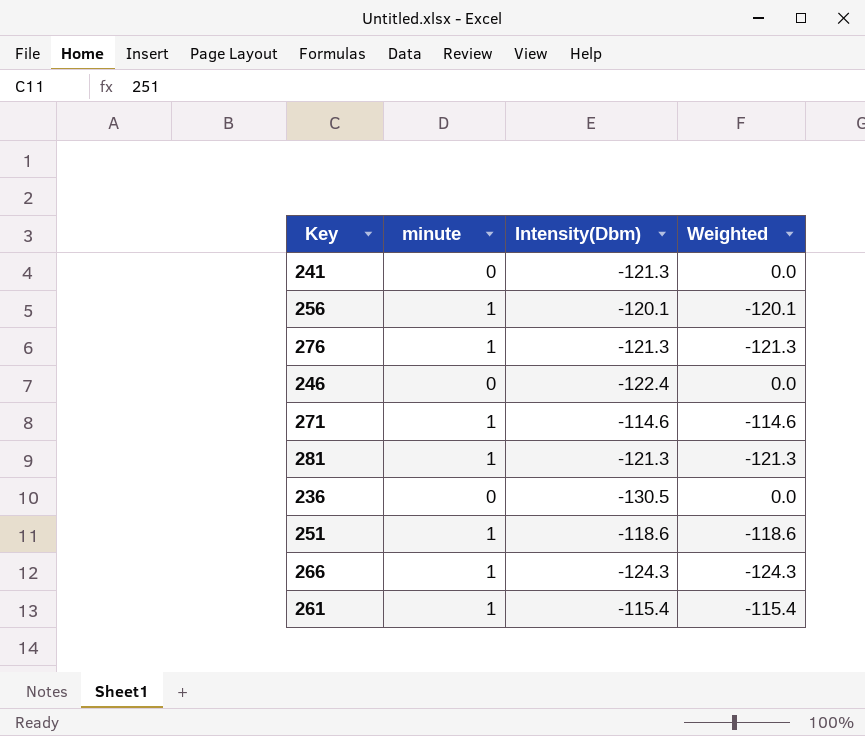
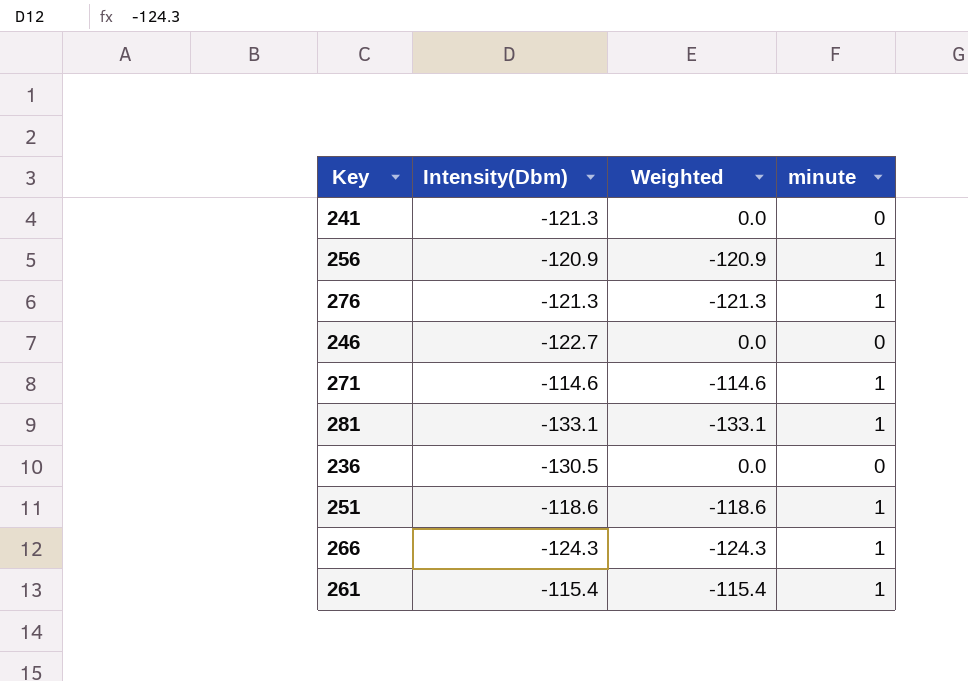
column minute | position: 2 -> 4
256 | Intensity(Dbm): -120.1 -> -120.9
256 | Weighted: -120.1 -> -120.9
246 | Intensity(Dbm): -122.4 -> -122.7
281 | Intensity(Dbm): -121.3 -> -133.1
281 | Weighted: -121.3 -> -133.1

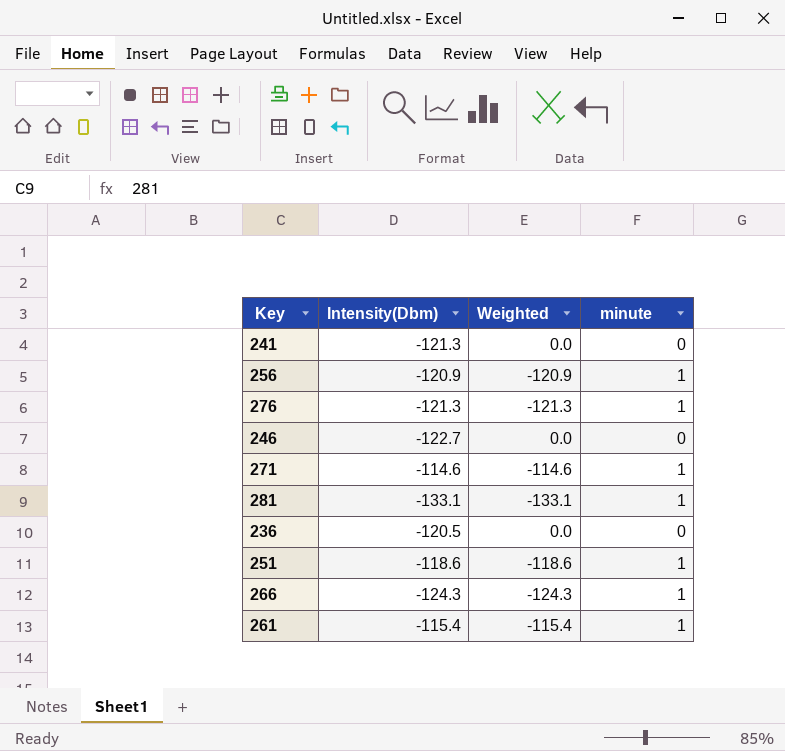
236 | Intensity(Dbm): -130.5 -> -120.5

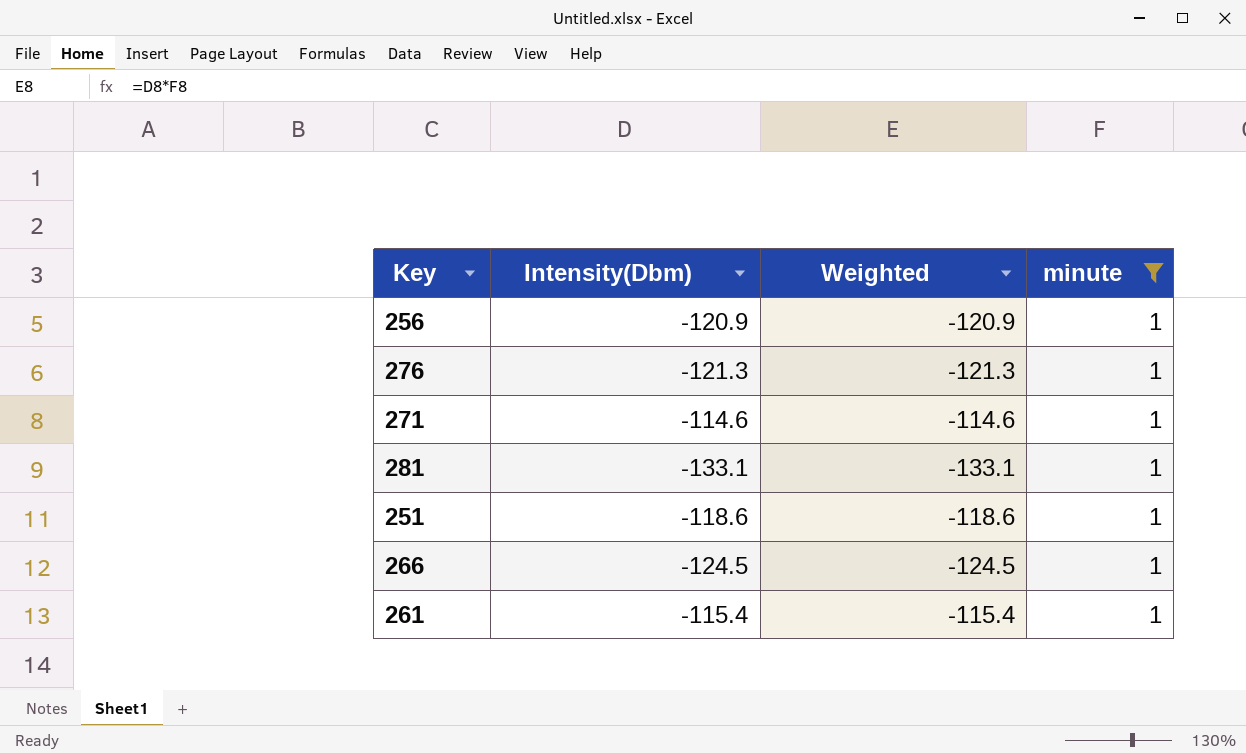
filter: none -> minute = 1
266 | Intensity(Dbm): -124.3 -> -124.5
266 | Weighted: -124.3 -> -124.5

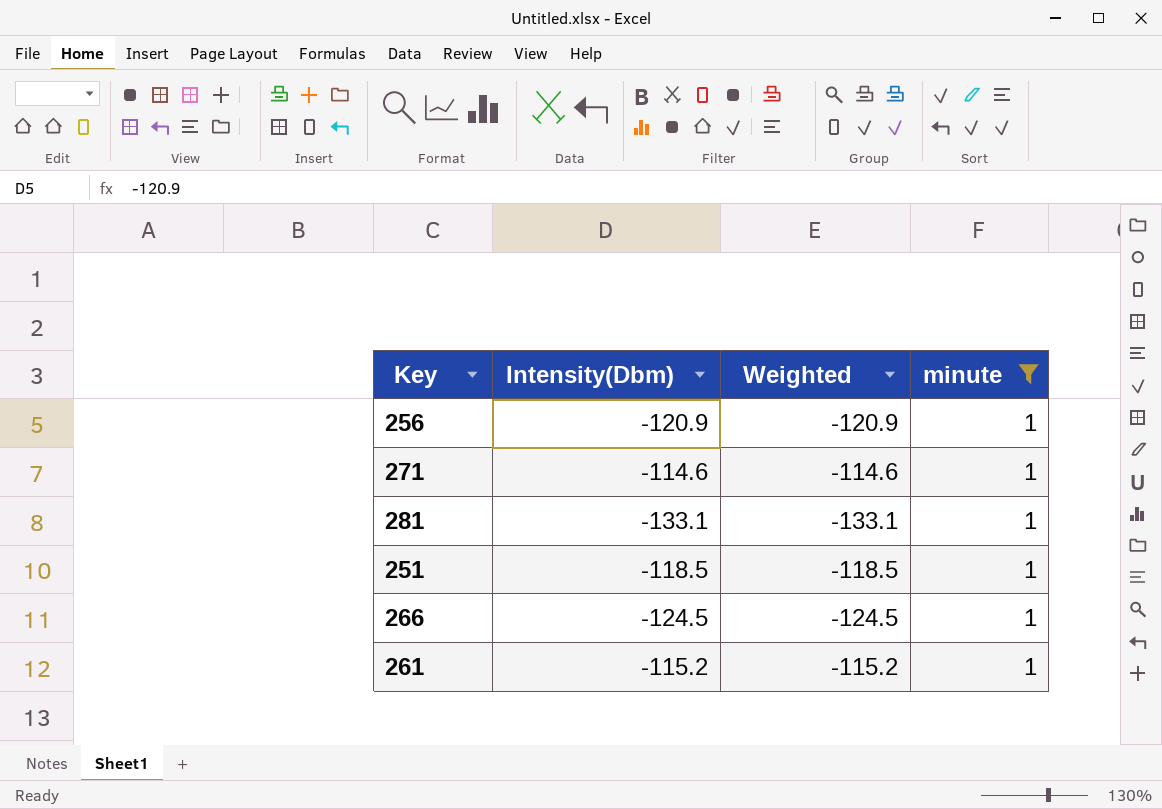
row 276: -121.3 | -121.3 | 1 -> none
251 | Intensity(Dbm): -118.6 -> -118.5
251 | Weighted: -118.6 -> -118.5
261 | Intensity(Dbm): -115.4 -> -115.2
261 | Weighted: -115.4 -> -115.2

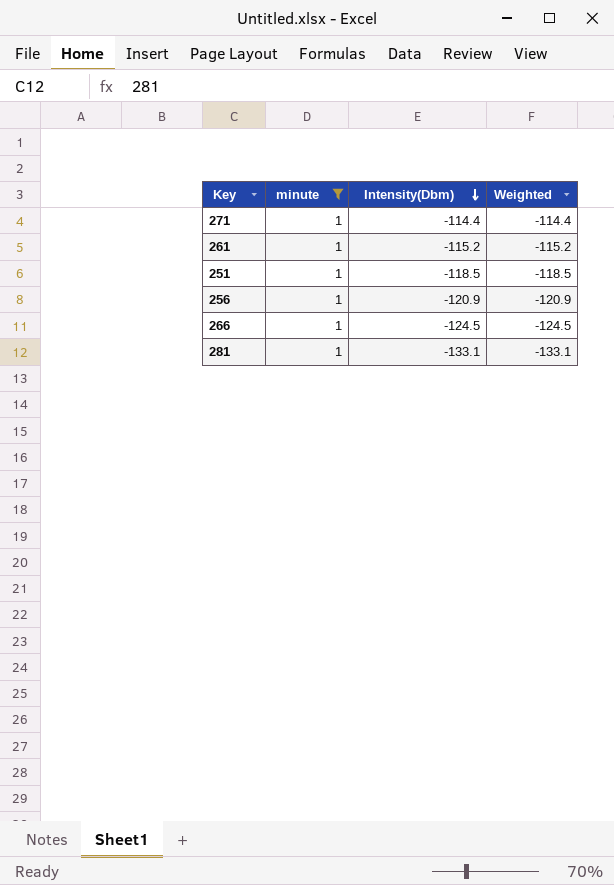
row order: none -> Intensity(Dbm) descending
column minute | position: 4 -> 2
271 | Intensity(Dbm): -114.6 -> -114.4
271 | Weighted: -114.6 -> -114.4

